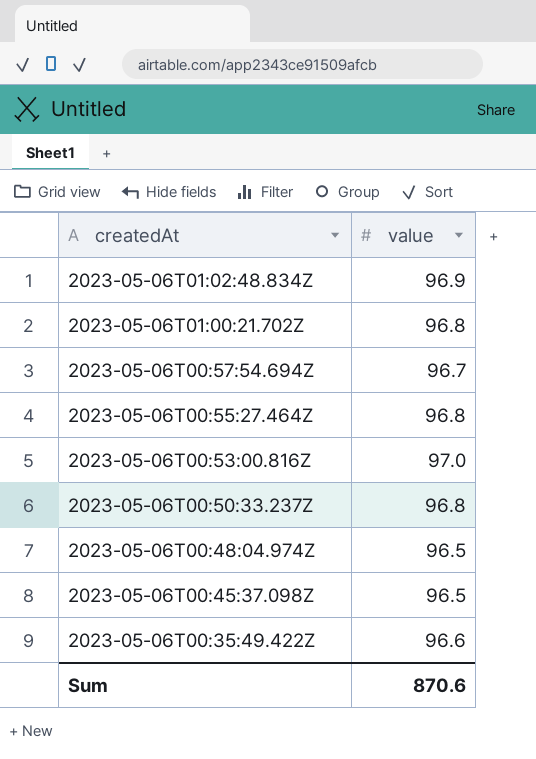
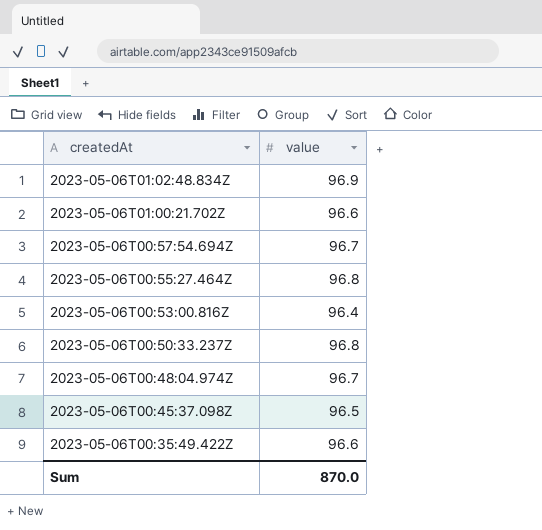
2023-05-06T01:00:21.702Z | value: 96.8 -> 96.6
2023-05-06T00:53:00.816Z | value: 97.0 -> 96.4
2023-05-06T00:48:04.974Z | value: 96.5 -> 96.7
Sum | value: 870.6 -> 870.0

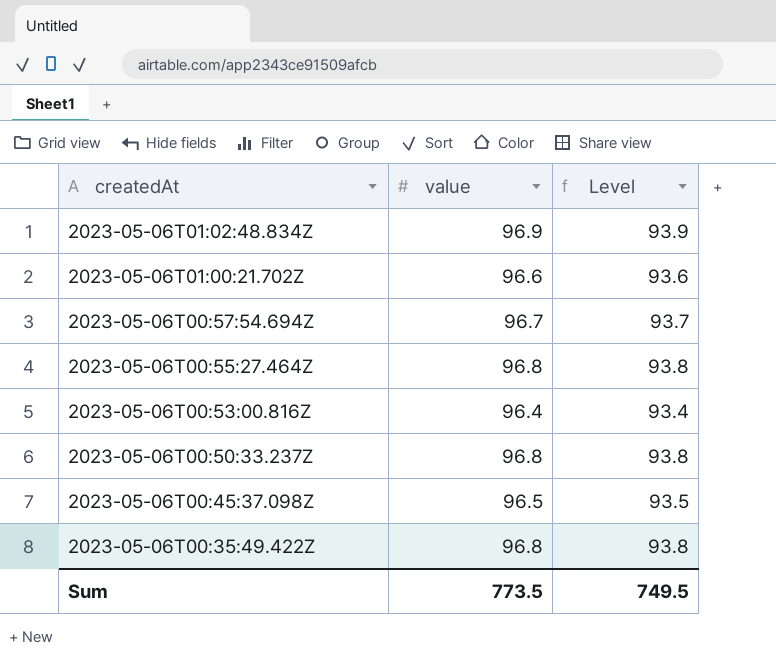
column Level | formula: none -> [value] - 3
row 2023-05-06T00:48:04.974Z: 96.7 -> none
2023-05-06T00:35:49.422Z | value: 96.6 -> 96.8
Sum | value: 870.0 -> 773.5

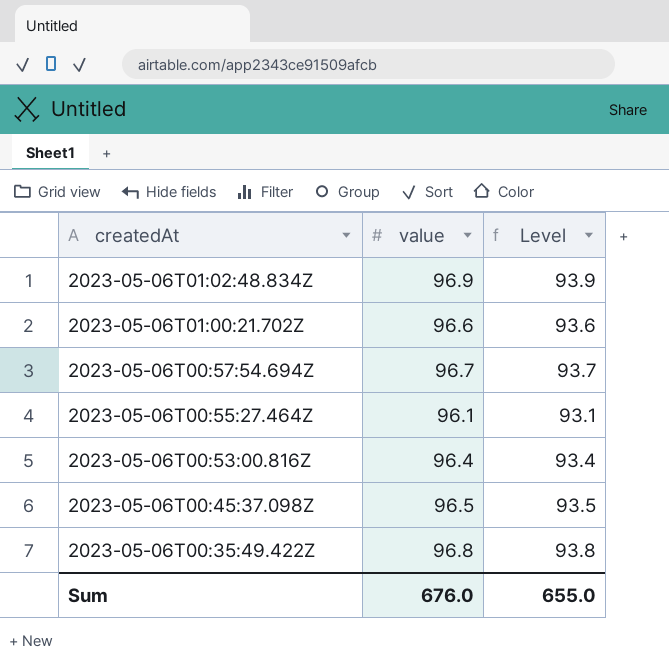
row 2023-05-06T00:50:33.237Z: 96.8 | 93.8 -> none
2023-05-06T00:55:27.464Z | value: 96.8 -> 96.1
2023-05-06T00:55:27.464Z | Level: 93.8 -> 93.1
Sum | value: 773.5 -> 676.0
Sum | Level: 749.5 -> 655.0

